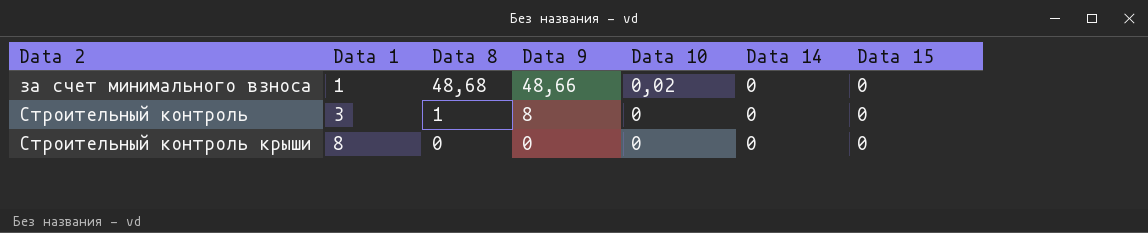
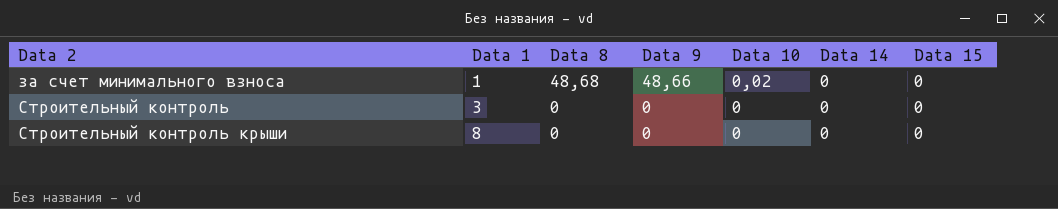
Строительный контроль | Data 8: 1 -> 0
Строительный контроль | Data 9: 8 -> 0

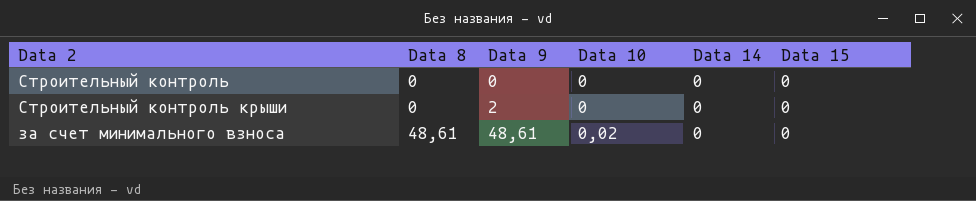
row order: Data 2 ascending -> Data 8 ascending
column Data 1 | position: 2 -> none
Строительный контроль крыши | Data 9: 0 -> 2
за счет минимального взноса | Data 8: 48,68 -> 48,61
за счет минимального взноса | Data 9: 48,66 -> 48,61

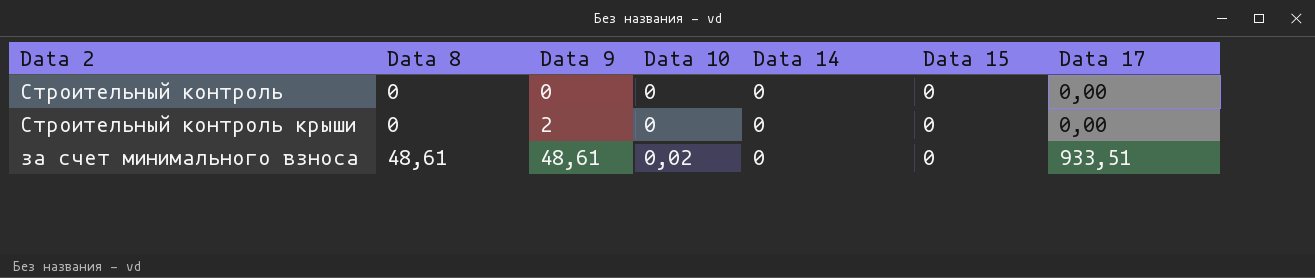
column Data 17 | position: none -> 7

